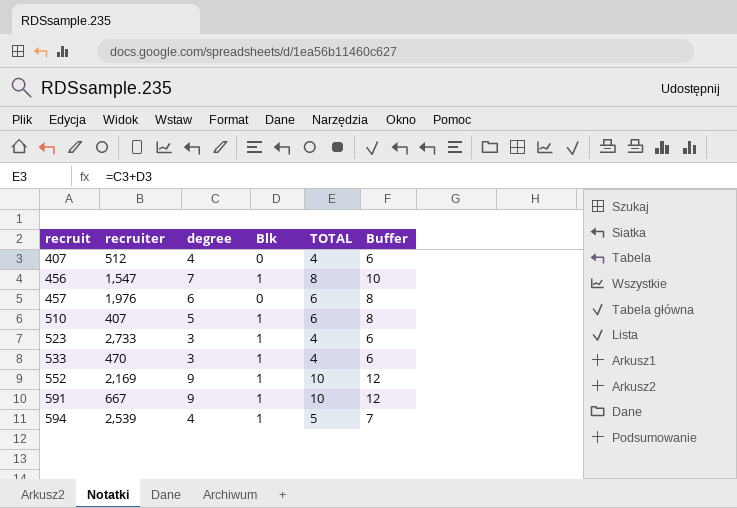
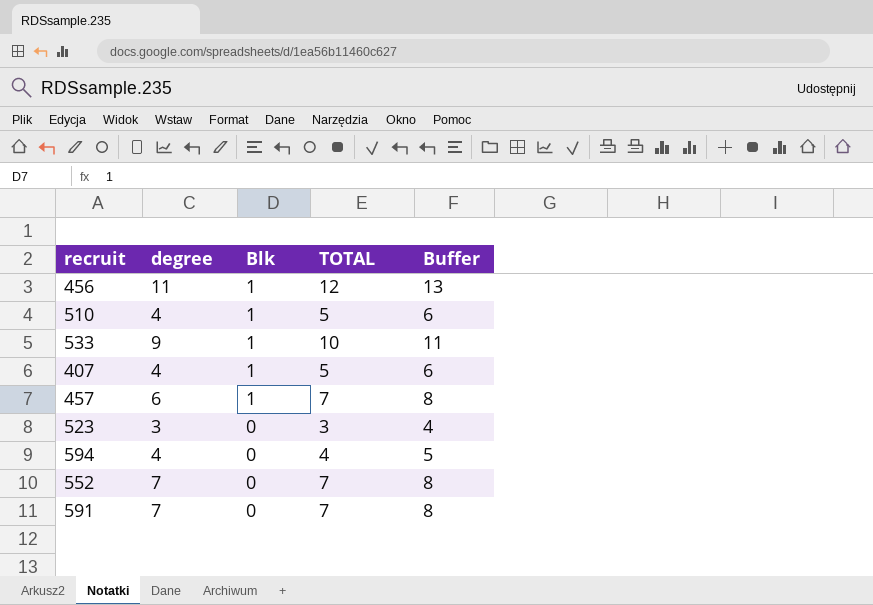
row order: recruit ascending -> Blk descending
column recruiter | position: 2 -> none
column Buffer | formula: [TOTAL] + 2 -> [TOTAL] + 1
456 | degree: 7 -> 11
456 | TOTAL: 8 -> 12
510 | degree: 5 -> 4
510 | TOTAL: 6 -> 5
533 | degree: 3 -> 9
533 | TOTAL: 4 -> 10
407 | Blk: 0 -> 1
407 | TOTAL: 4 -> 5
457 | Blk: 0 -> 1
457 | TOTAL: 6 -> 7
523 | Blk: 1 -> 0
523 | TOTAL: 4 -> 3
594 | Blk: 1 -> 0
594 | TOTAL: 5 -> 4
552 | degree: 9 -> 7
552 | Blk: 1 -> 0
552 | TOTAL: 10 -> 7
591 | degree: 9 -> 7
591 | Blk: 1 -> 0
591 | TOTAL: 10 -> 7

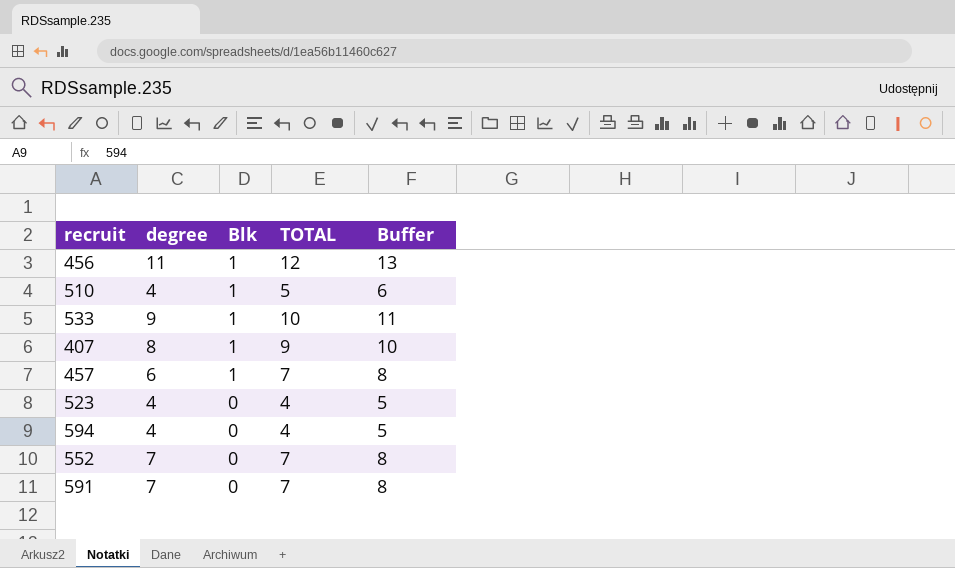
407 | degree: 4 -> 8
407 | TOTAL: 5 -> 9
407 | Buffer: 6 -> 10
523 | degree: 3 -> 4
523 | TOTAL: 3 -> 4
523 | Buffer: 4 -> 5

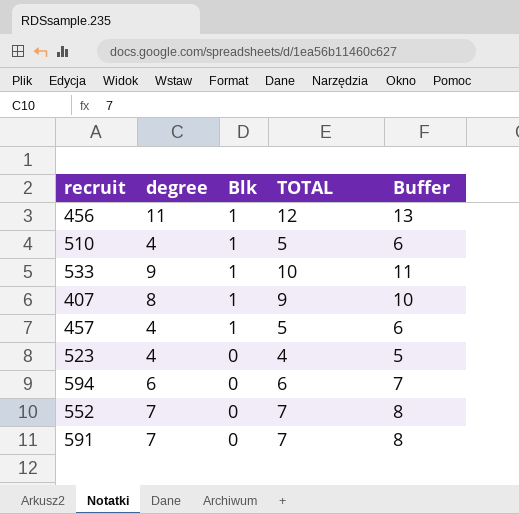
457 | degree: 6 -> 4
457 | TOTAL: 7 -> 5
457 | Buffer: 8 -> 6
594 | degree: 4 -> 6
594 | TOTAL: 4 -> 6
594 | Buffer: 5 -> 7

